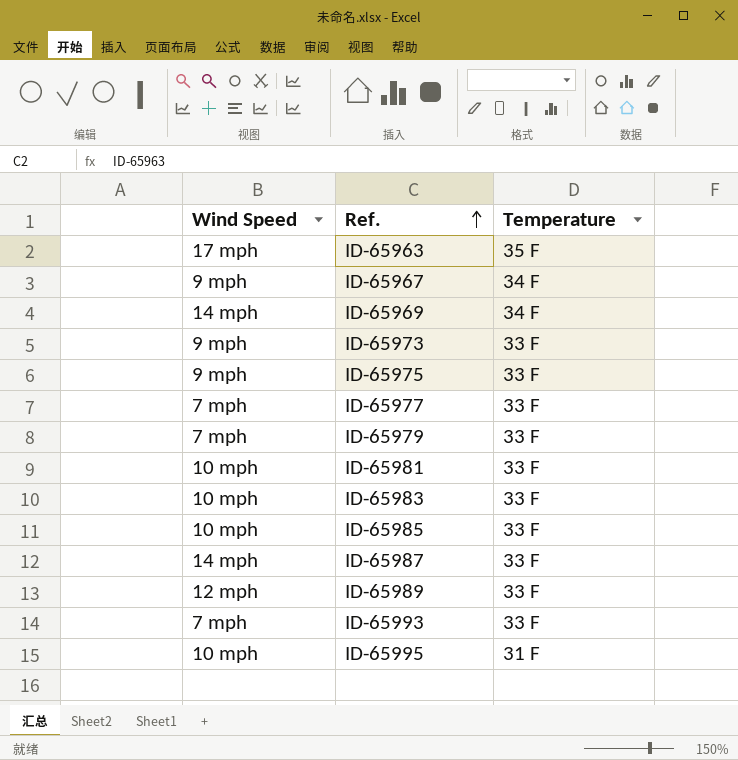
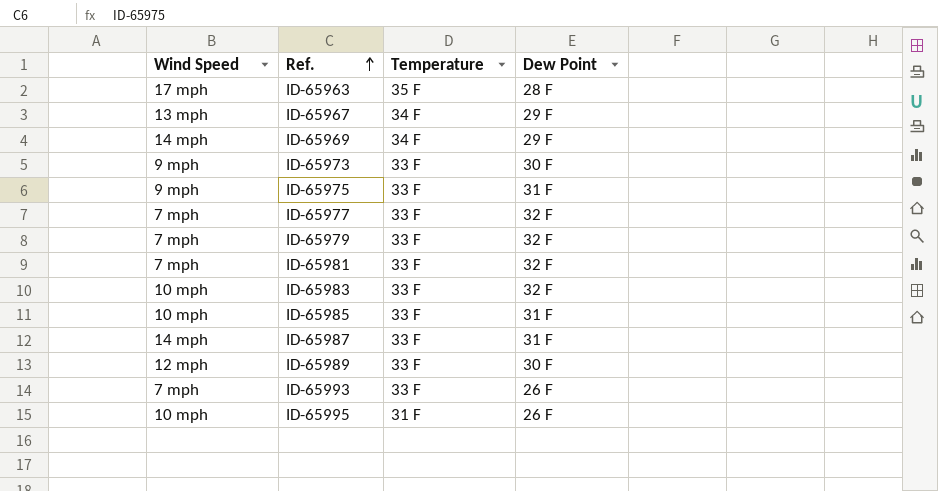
column Dew Point | position: none -> 4
ID-65967 | Wind Speed: 9 mph -> 13 mph
ID-65981 | Wind Speed: 10 mph -> 7 mph

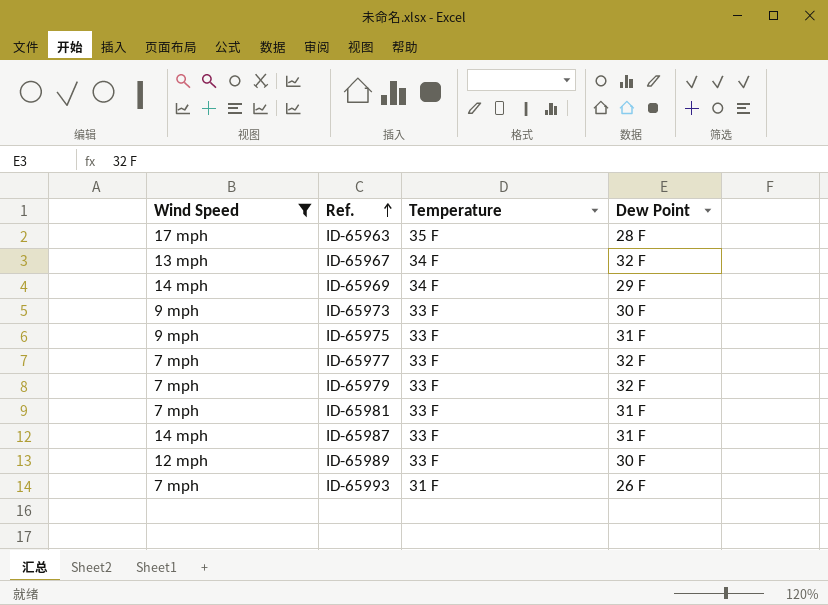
filter: none -> Wind Speed != 10 mph
ID-65967 | Dew Point: 29 F -> 32 F
ID-65981 | Dew Point: 32 F -> 31 F
ID-65993 | Temperature: 33 F -> 31 F

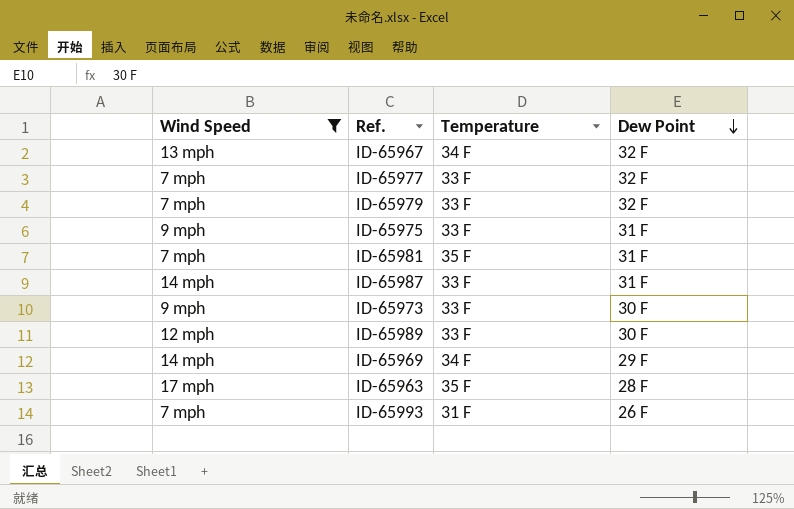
row order: Ref. ascending -> Dew Point descending
ID-65981 | Temperature: 33 F -> 35 F

